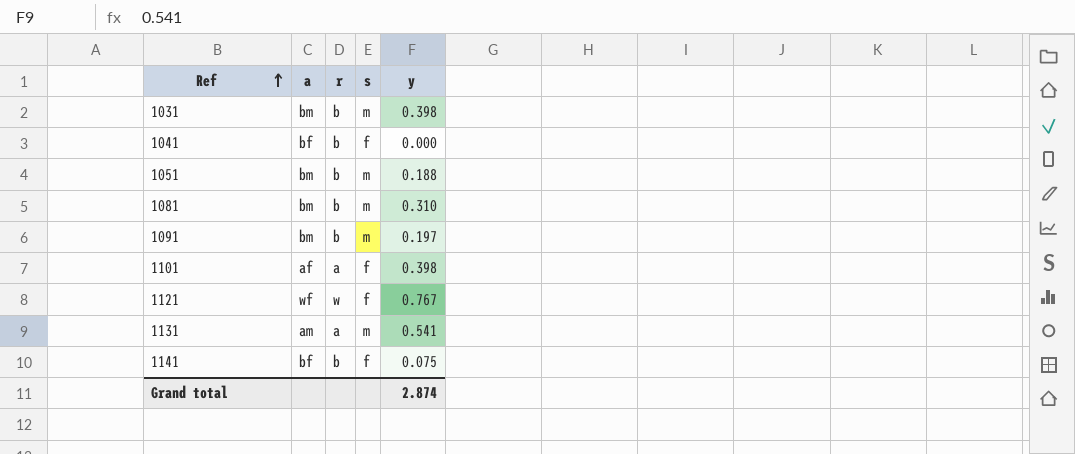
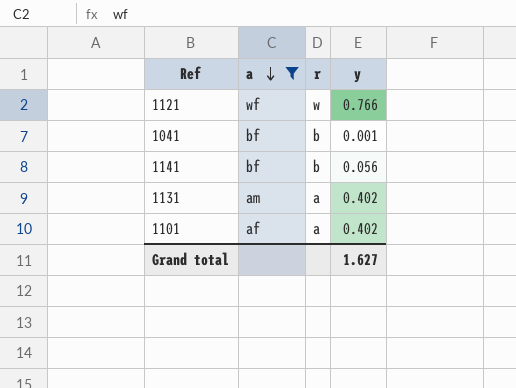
filter: none -> a != bm
row order: Ref ascending -> a descending
column s | position: 4 -> none
1121 | y: 0.767 -> 0.766
1041 | y: 0.000 -> 0.001
1141 | y: 0.075 -> 0.056
1131 | y: 0.541 -> 0.402
1101 | y: 0.398 -> 0.402
Grand total | y: 2.874 -> 1.627

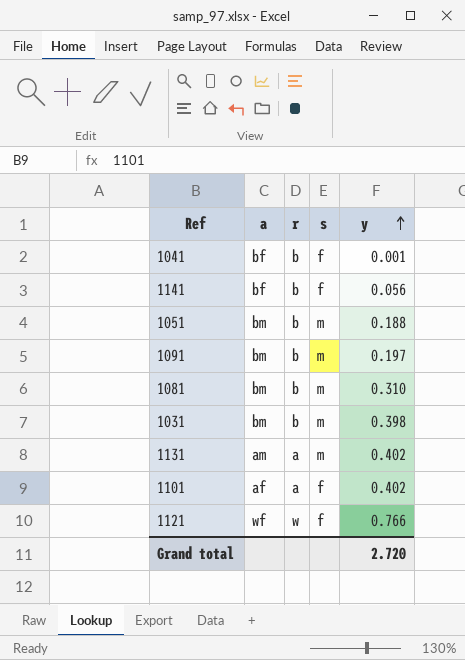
filter: a != bm -> none
row order: a descending -> y ascending
column s | position: none -> 4
Grand total | y: 1.627 -> 2.720

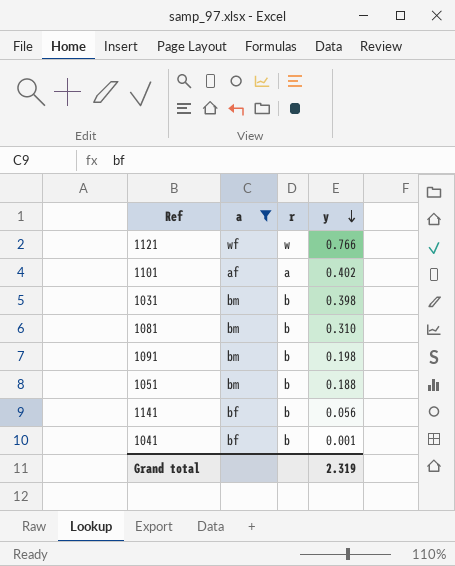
filter: none -> a != am
row order: y ascending -> y descending
column s | position: 4 -> none
1091 | y: 0.197 -> 0.198
Grand total | y: 2.720 -> 2.319

